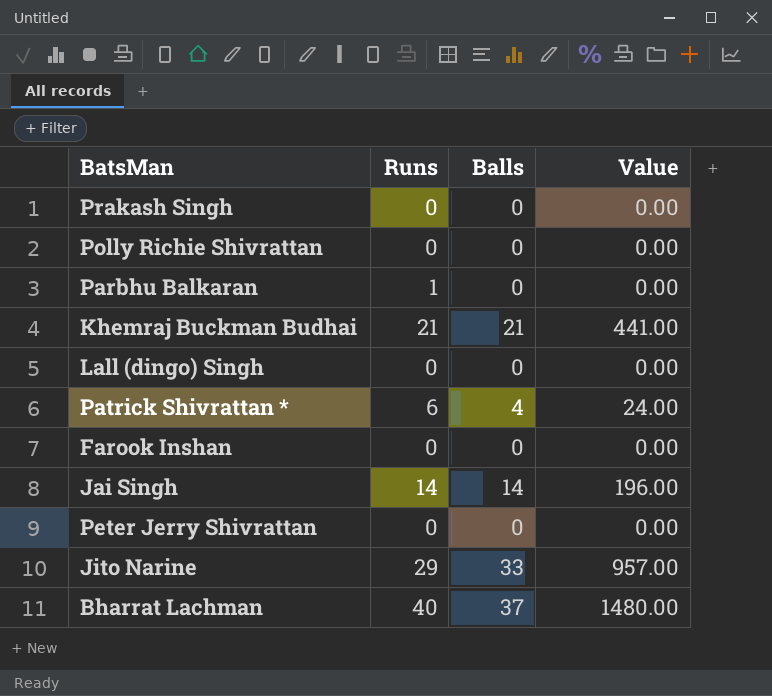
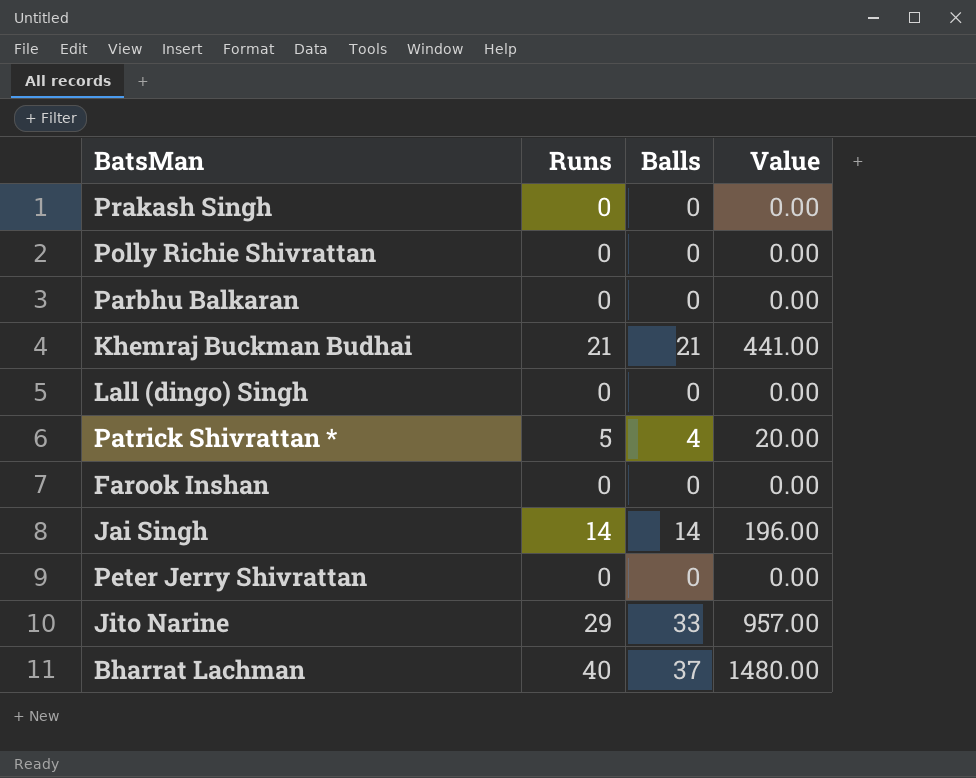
Parbhu Balkaran | Runs: 1 -> 0
Patrick Shivrattan * | Runs: 6 -> 5
Patrick Shivrattan * | Value: 24.00 -> 20.00

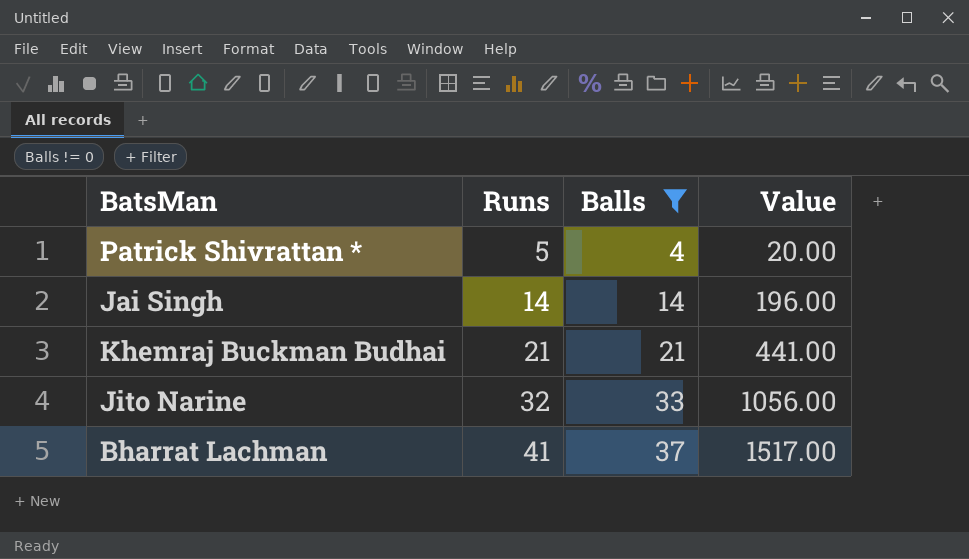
filter: none -> Balls != 0
row order: none -> Runs ascending
Jito Narine | Runs: 29 -> 32
Jito Narine | Value: 957.00 -> 1056.00
Bharrat Lachman | Runs: 40 -> 41
Bharrat Lachman | Value: 1480.00 -> 1517.00

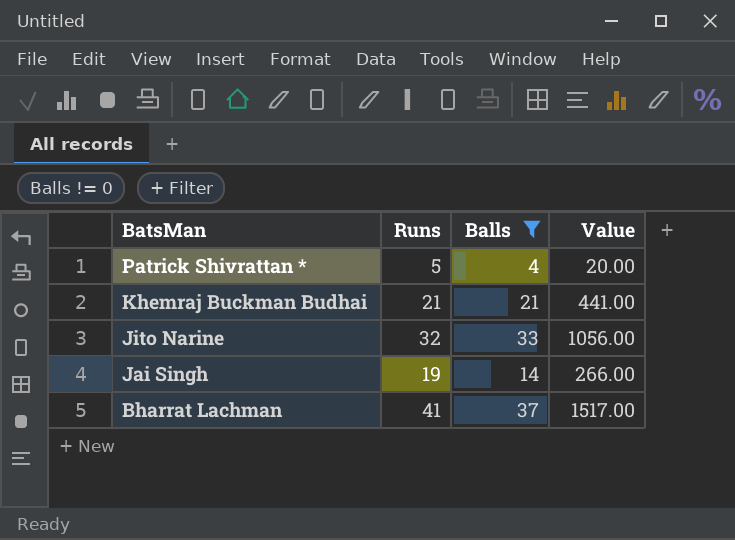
row order: Runs ascending -> BatsMan descending
Jai Singh | Runs: 14 -> 19
Jai Singh | Value: 196.00 -> 266.00

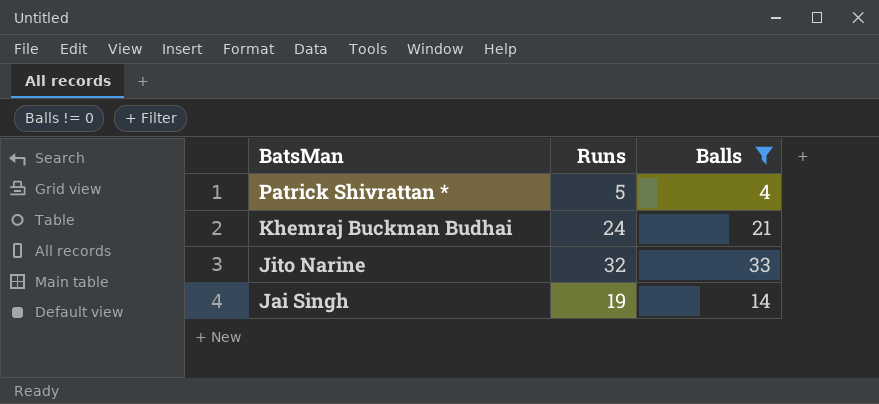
column Value | formula: [Runs] * [Balls] -> none
row Bharrat Lachman: 41 | 37 | 1517.00 -> none
Khemraj Buckman Budhai | Runs: 21 -> 24

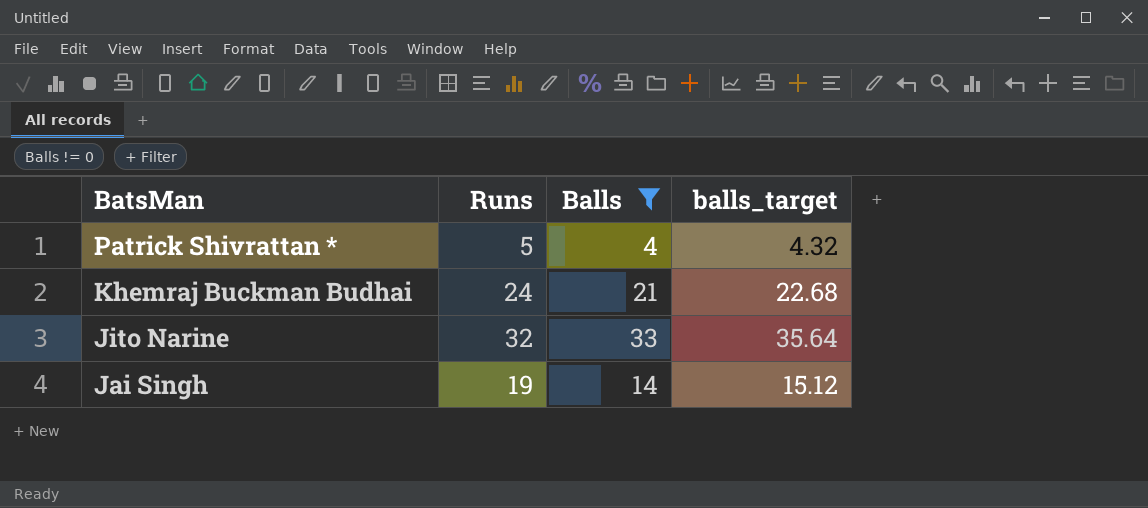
column balls_target | formula: none -> [Balls] * 1.08

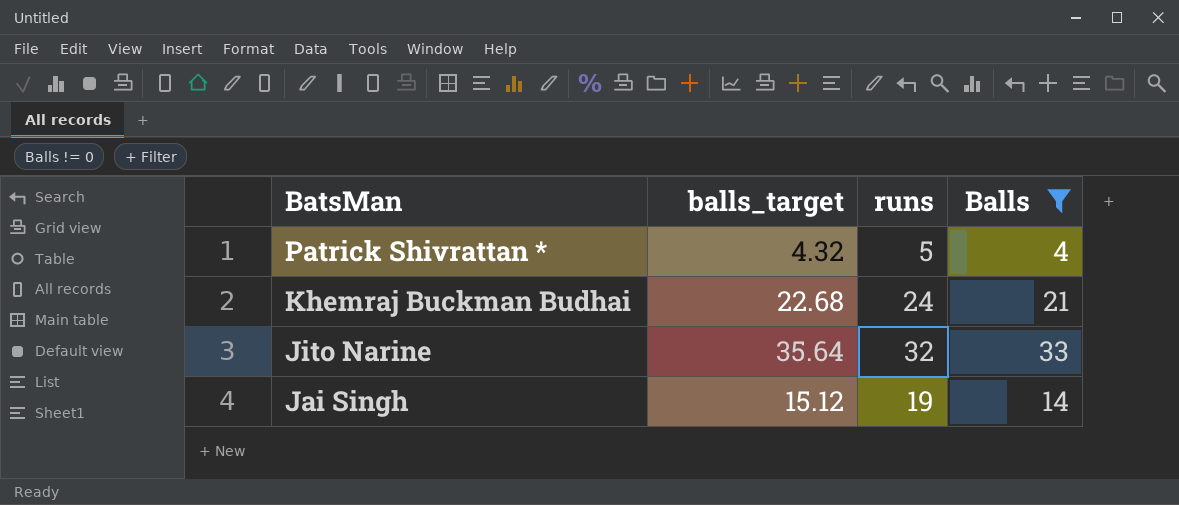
column balls_target | position: 4 -> 2
column name: Runs -> runs

